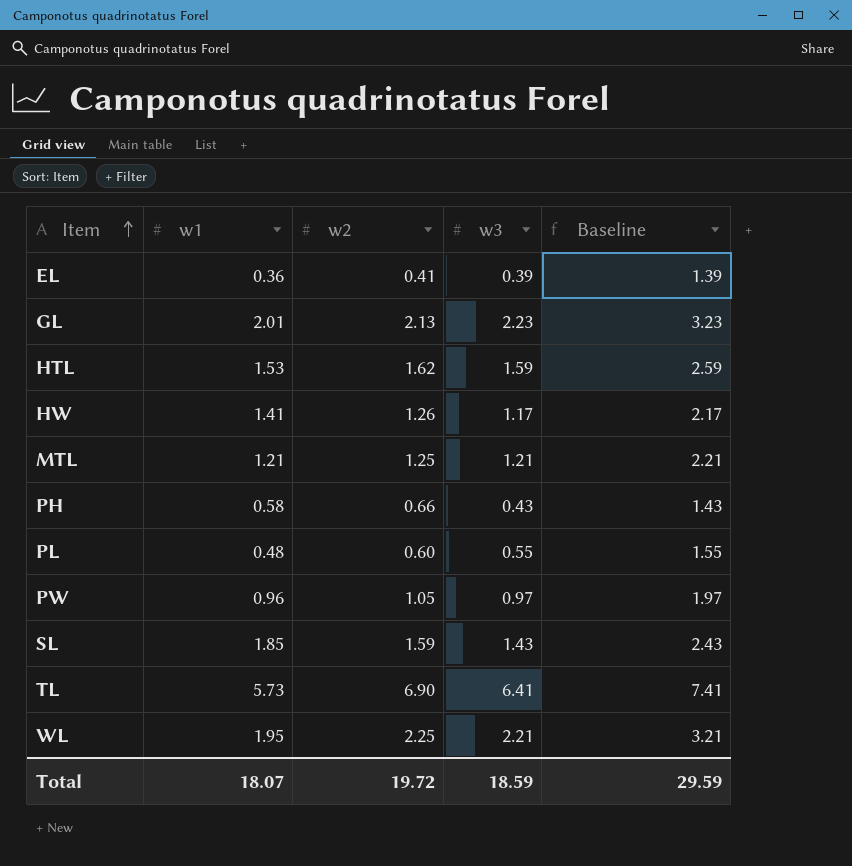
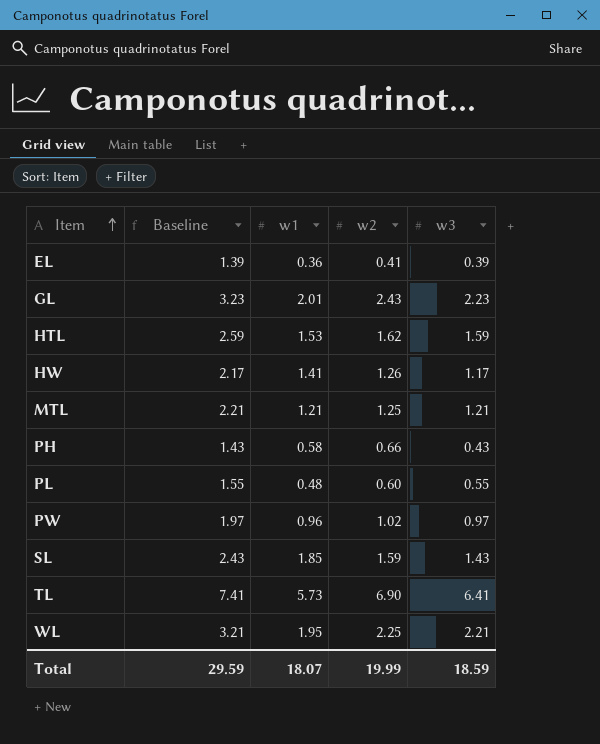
column Baseline | position: 5 -> 2
GL | w2: 2.13 -> 2.43
PW | w2: 1.05 -> 1.02
Total | w2: 19.72 -> 19.99

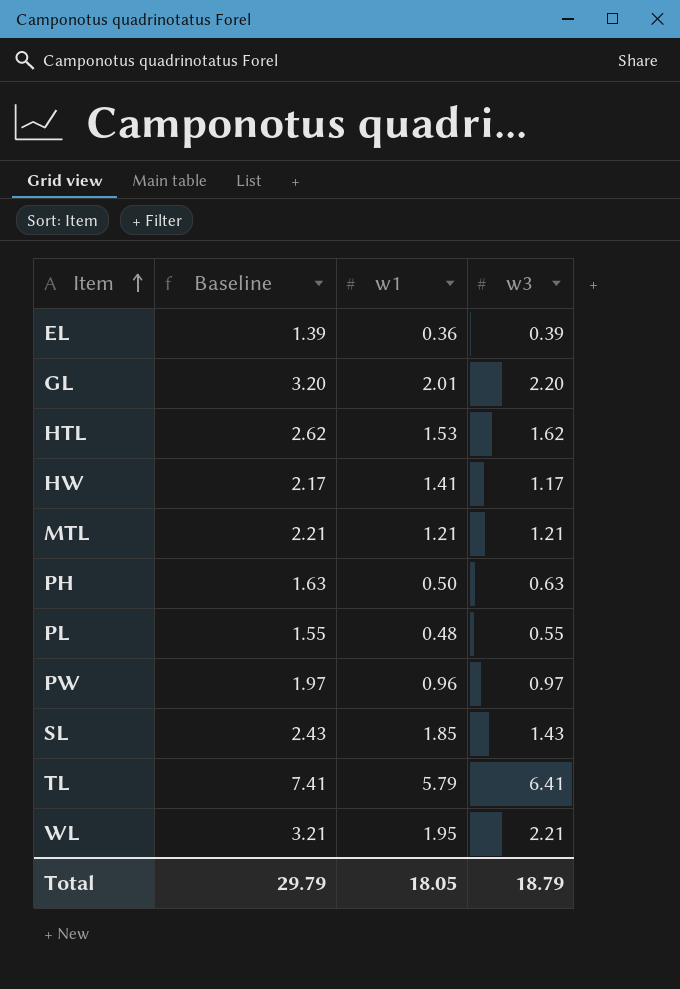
column w2 | position: 4 -> none
GL | Baseline: 3.23 -> 3.20
GL | w3: 2.23 -> 2.20
HTL | Baseline: 2.59 -> 2.62
HTL | w3: 1.59 -> 1.62
PH | Baseline: 1.43 -> 1.63
PH | w1: 0.58 -> 0.50
PH | w3: 0.43 -> 0.63
TL | w1: 5.73 -> 5.79
Total | Baseline: 29.59 -> 29.79
Total | w1: 18.07 -> 18.05
Total | w3: 18.59 -> 18.79

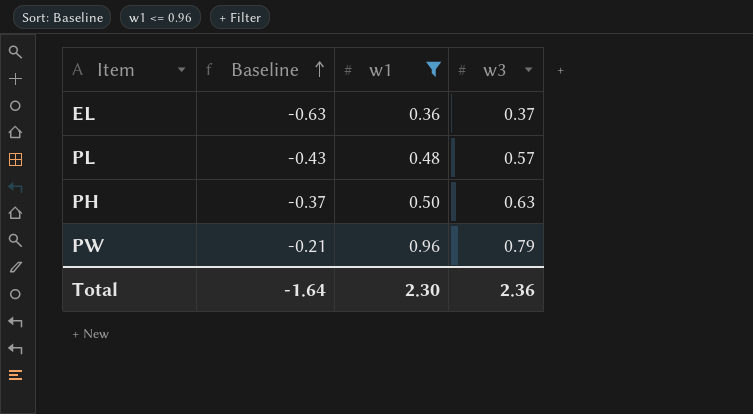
filter: none -> w1 <= 0.96
row order: Item ascending -> Baseline ascending
column Baseline | formula: [w3] + 1 -> [w3] - 1
EL | w3: 0.39 -> 0.37
PL | w3: 0.55 -> 0.57
PW | w3: 0.97 -> 0.79
Total | Baseline: 29.79 -> -1.64
Total | w1: 18.05 -> 2.30
Total | w3: 18.79 -> 2.36

